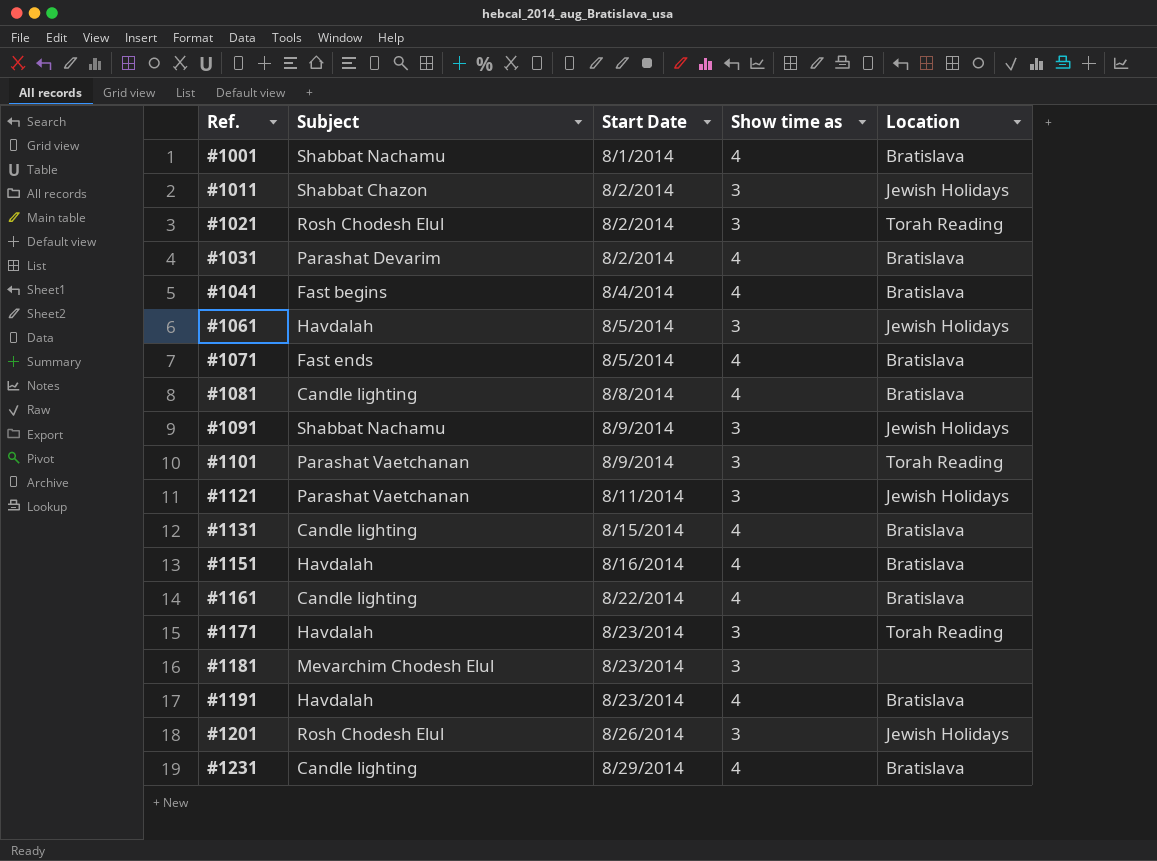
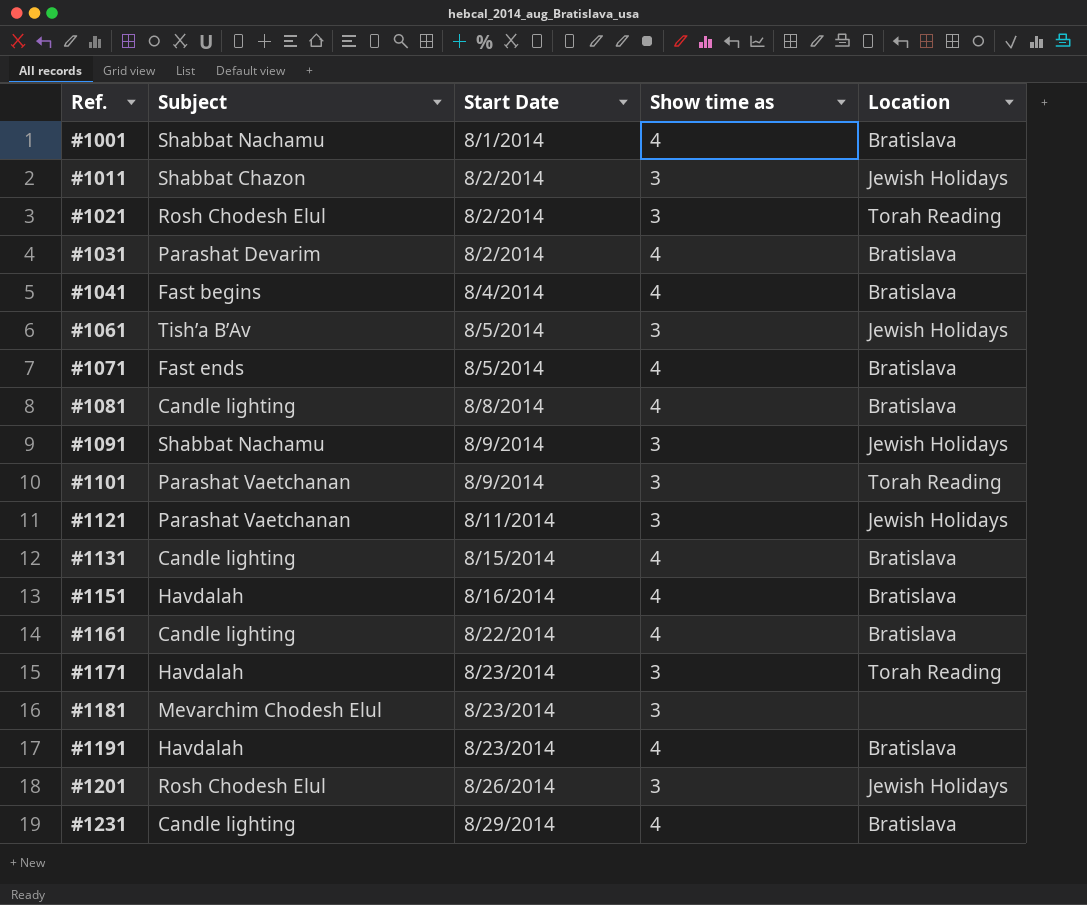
#1061 | Subject: Havdalah -> Tish’a B’Av

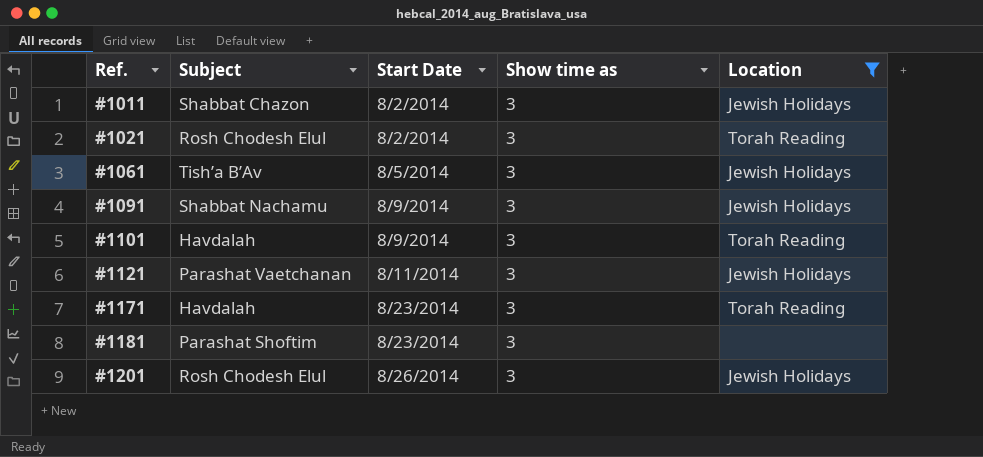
filter: none -> Location != Bratislava
#1101 | Subject: Parashat Vaetchanan -> Havdalah
#1181 | Subject: Mevarchim Chodesh Elul -> Parashat Shoftim

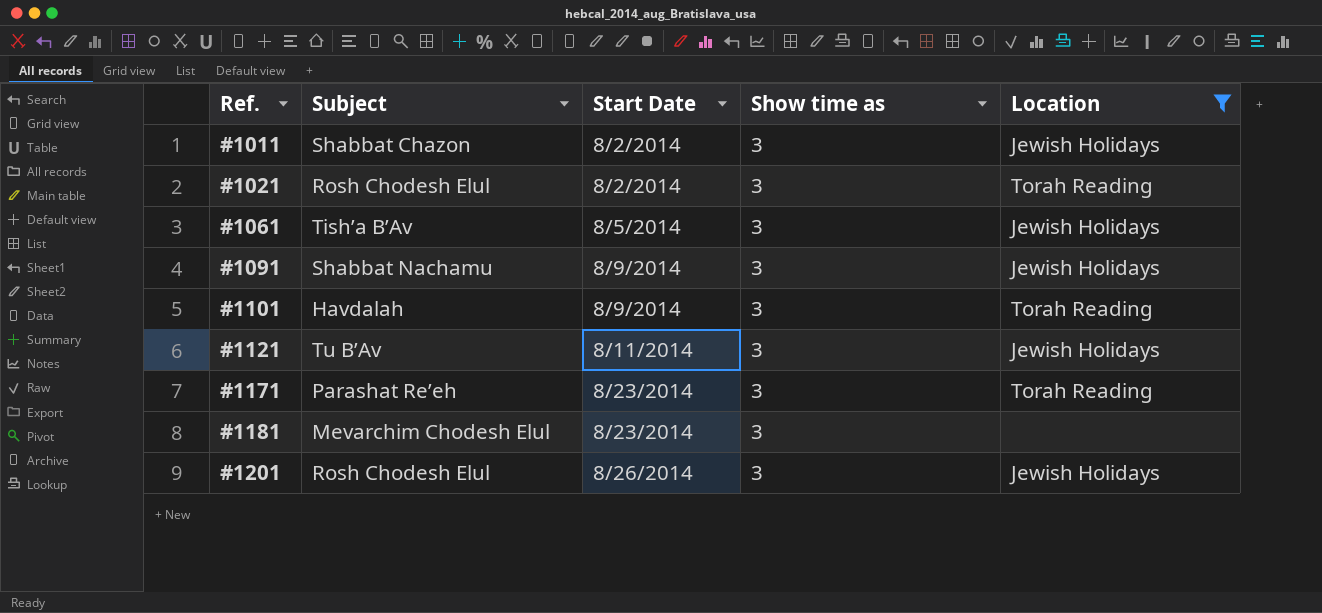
#1121 | Subject: Parashat Vaetchanan -> Tu B’Av
#1171 | Subject: Havdalah -> Parashat Re’eh
#1181 | Subject: Parashat Shoftim -> Mevarchim Chodesh Elul

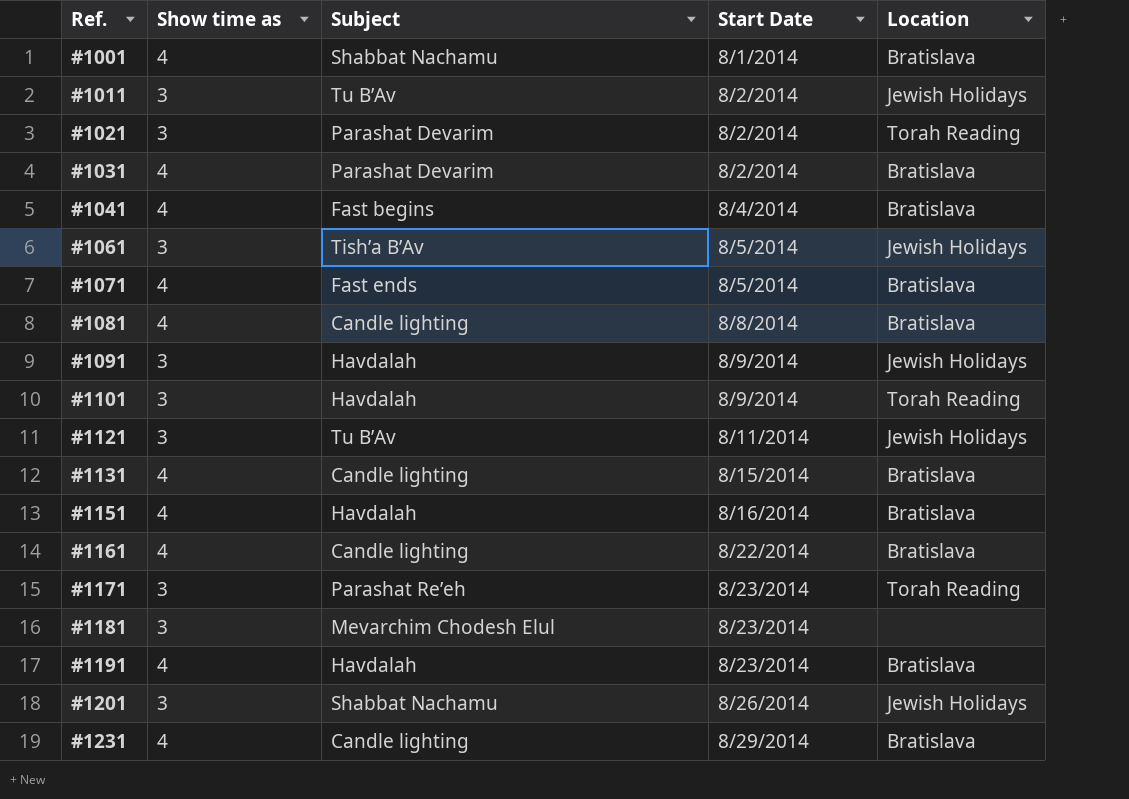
filter: Location != Bratislava -> none
column Show time as | position: 4 -> 2
#1011 | Subject: Shabbat Chazon -> Tu B’Av
#1021 | Subject: Rosh Chodesh Elul -> Parashat Devarim
#1091 | Subject: Shabbat Nachamu -> Havdalah
#1201 | Subject: Rosh Chodesh Elul -> Shabbat Nachamu

